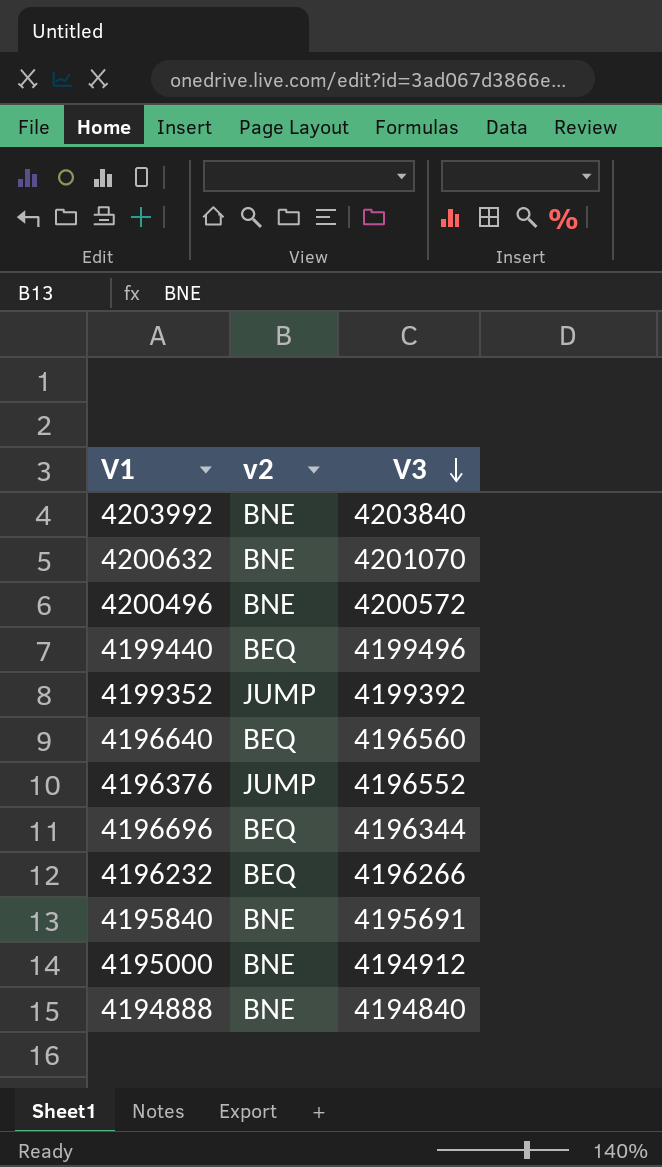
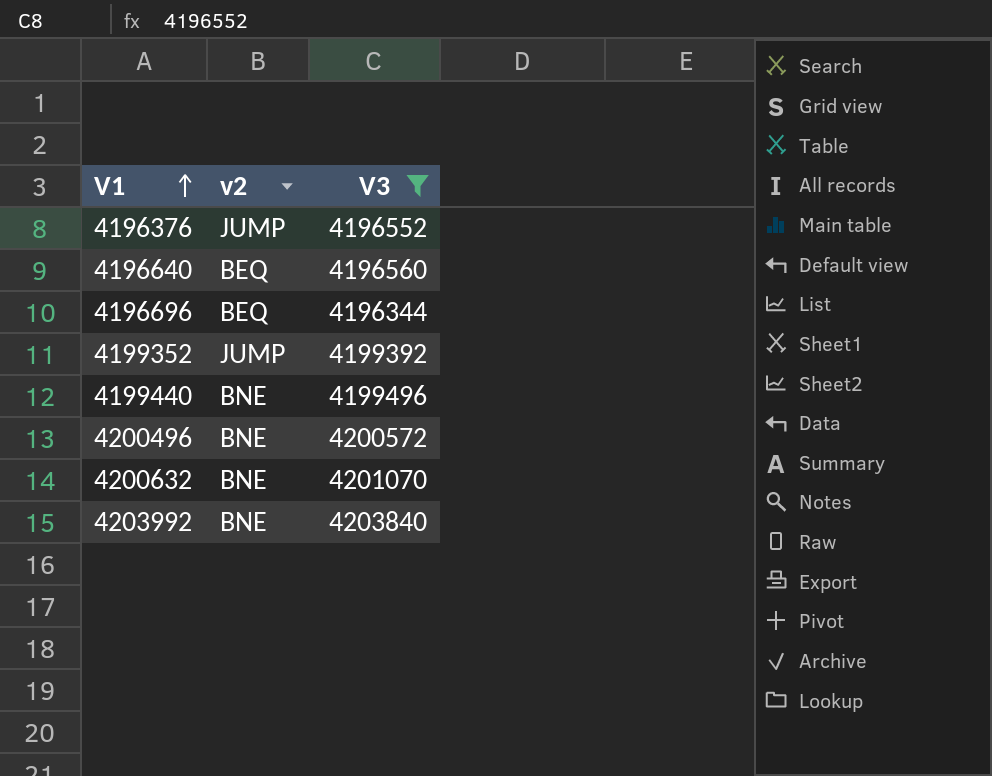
filter: none -> V3 >= 4196344
row order: V3 descending -> V1 ascending
4199440 | v2: BEQ -> BNE

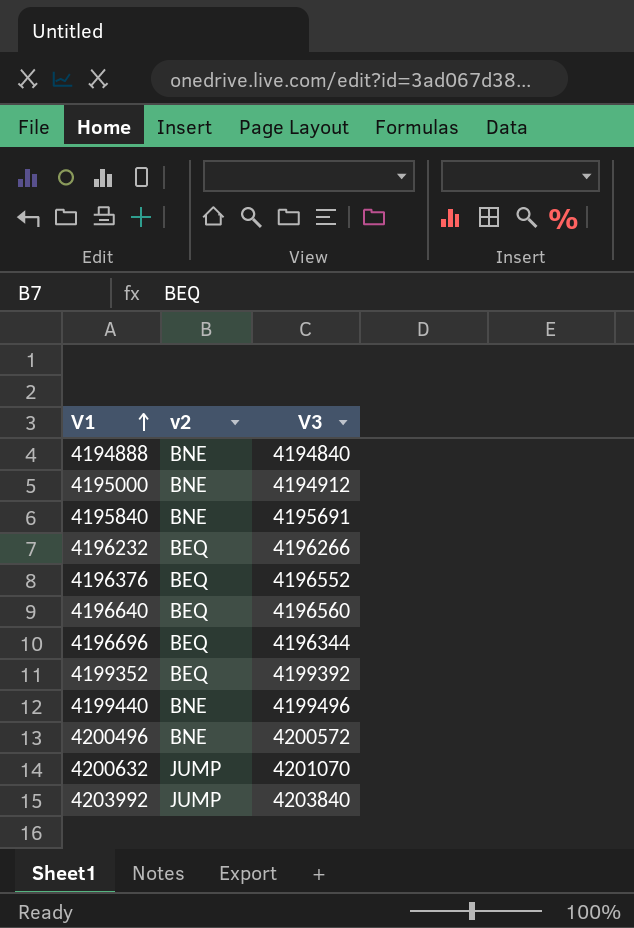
filter: V3 >= 4196344 -> none
4196376 | v2: JUMP -> BEQ
4199352 | v2: JUMP -> BEQ
4200632 | v2: BNE -> JUMP
4203992 | v2: BNE -> JUMP

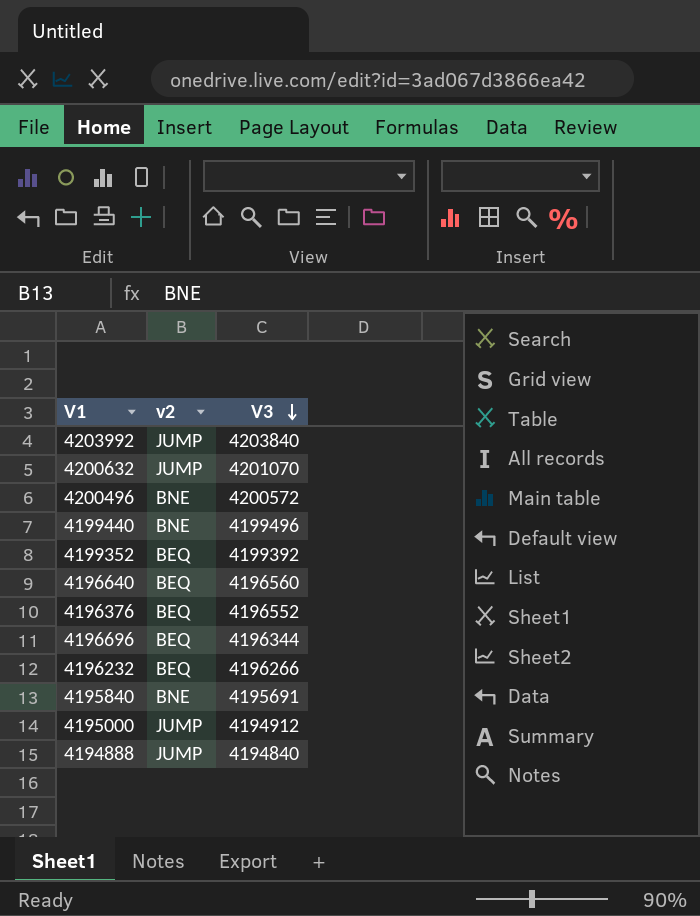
row order: V1 ascending -> V3 descending
4195000 | v2: BNE -> JUMP
4194888 | v2: BNE -> JUMP

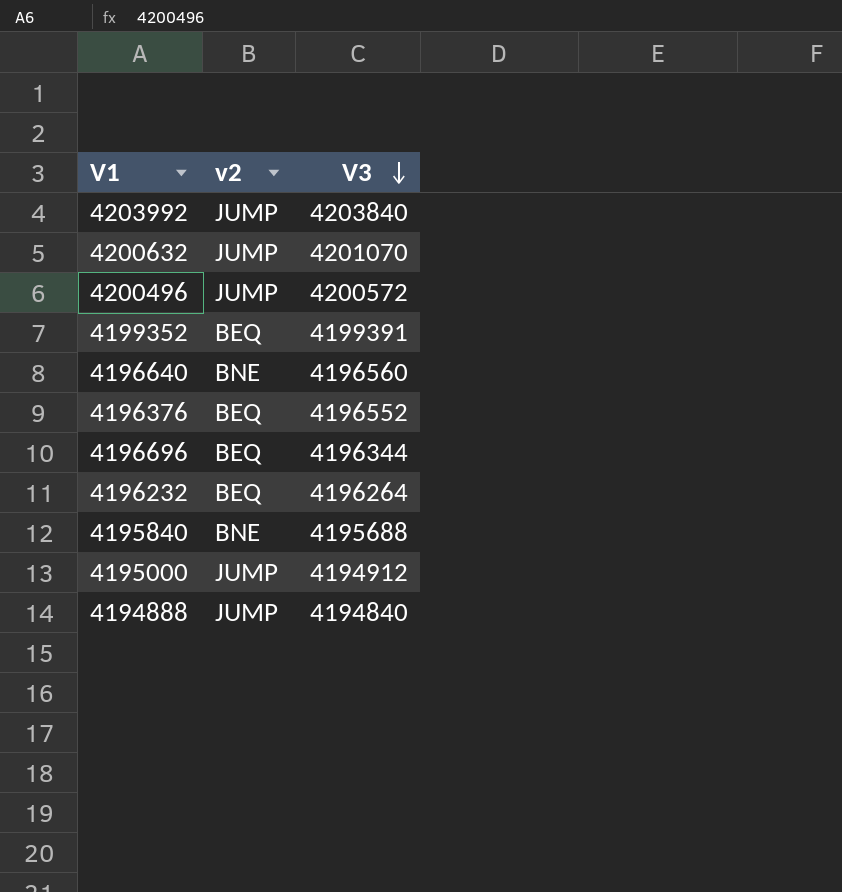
row 4199440: BNE | 4199496 -> none
4200496 | v2: BNE -> JUMP
4199352 | V3: 4199392 -> 4199391
4196640 | v2: BEQ -> BNE
4196232 | V3: 4196266 -> 4196264
4195840 | V3: 4195691 -> 4195688

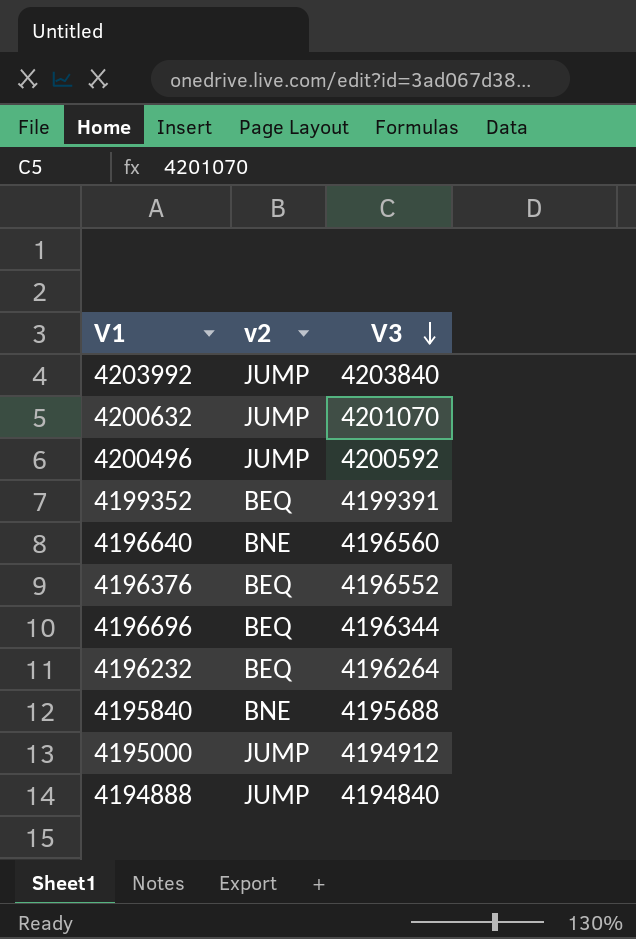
4200496 | V3: 4200572 -> 4200592

